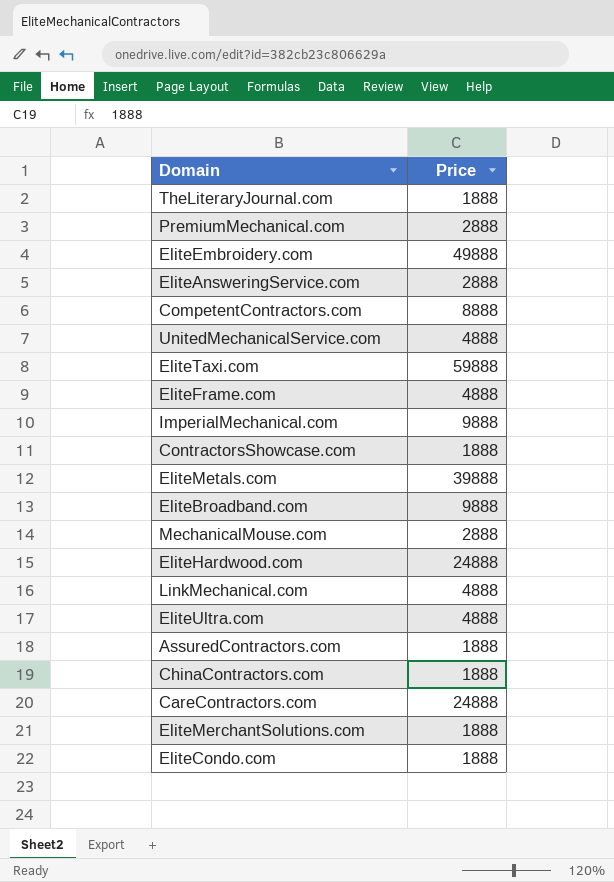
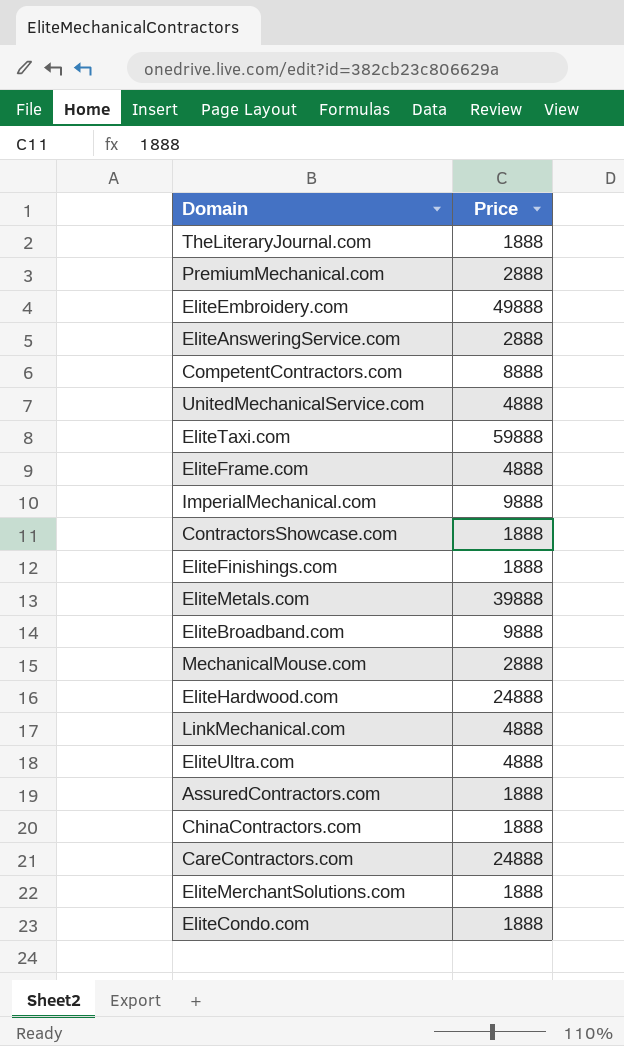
row EliteFinishings.com: none -> 1888

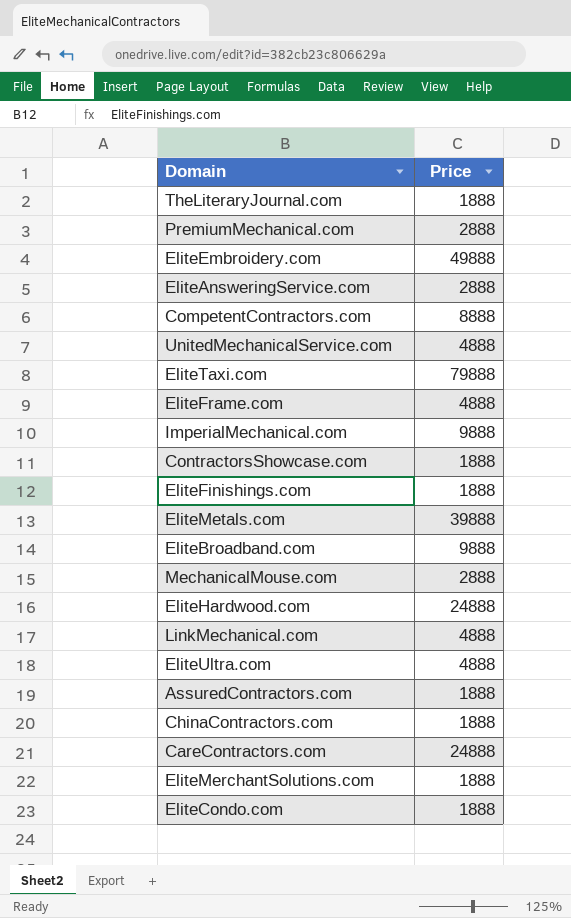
EliteTaxi.com | Price: 59888 -> 79888

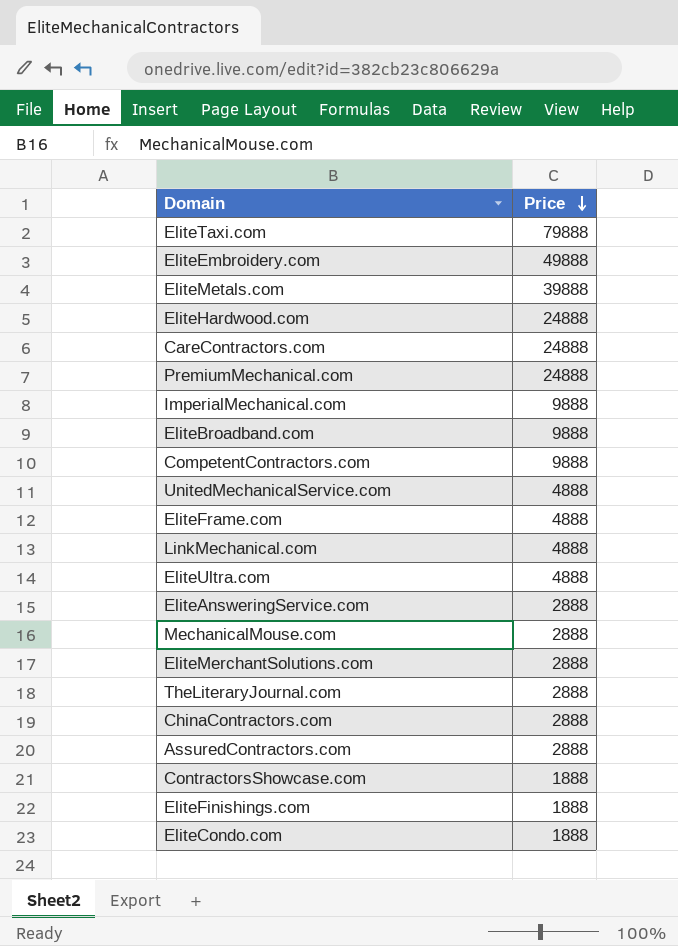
row order: none -> Price descending
PremiumMechanical.com | Price: 2888 -> 24888
CompetentContractors.com | Price: 8888 -> 9888
EliteMerchantSolutions.com | Price: 1888 -> 2888
TheLiteraryJournal.com | Price: 1888 -> 2888
ChinaContractors.com | Price: 1888 -> 2888
AssuredContractors.com | Price: 1888 -> 2888

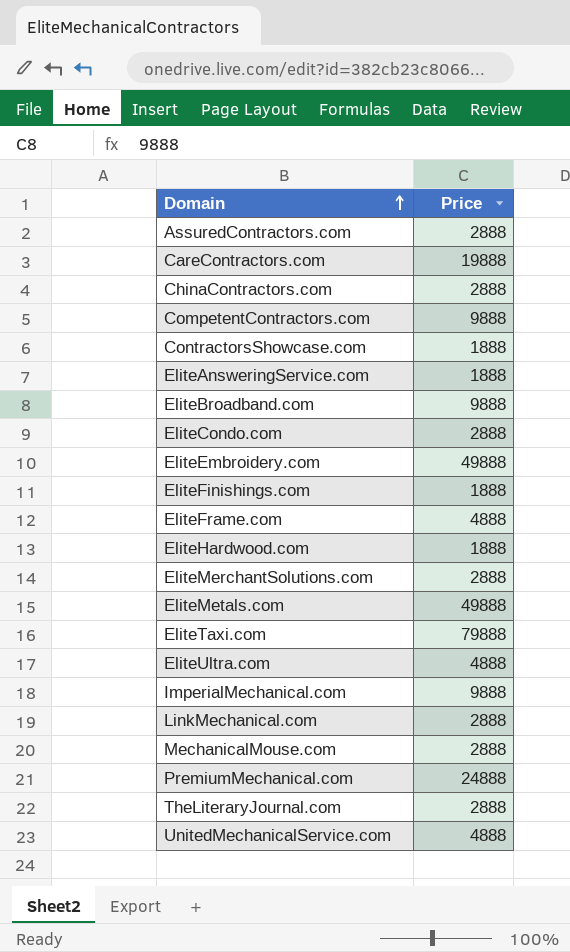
row order: Price descending -> Domain ascending
CareContractors.com | Price: 24888 -> 19888
EliteAnsweringService.com | Price: 2888 -> 1888
EliteCondo.com | Price: 1888 -> 2888
EliteHardwood.com | Price: 24888 -> 1888
EliteMetals.com | Price: 39888 -> 49888
LinkMechanical.com | Price: 4888 -> 2888

